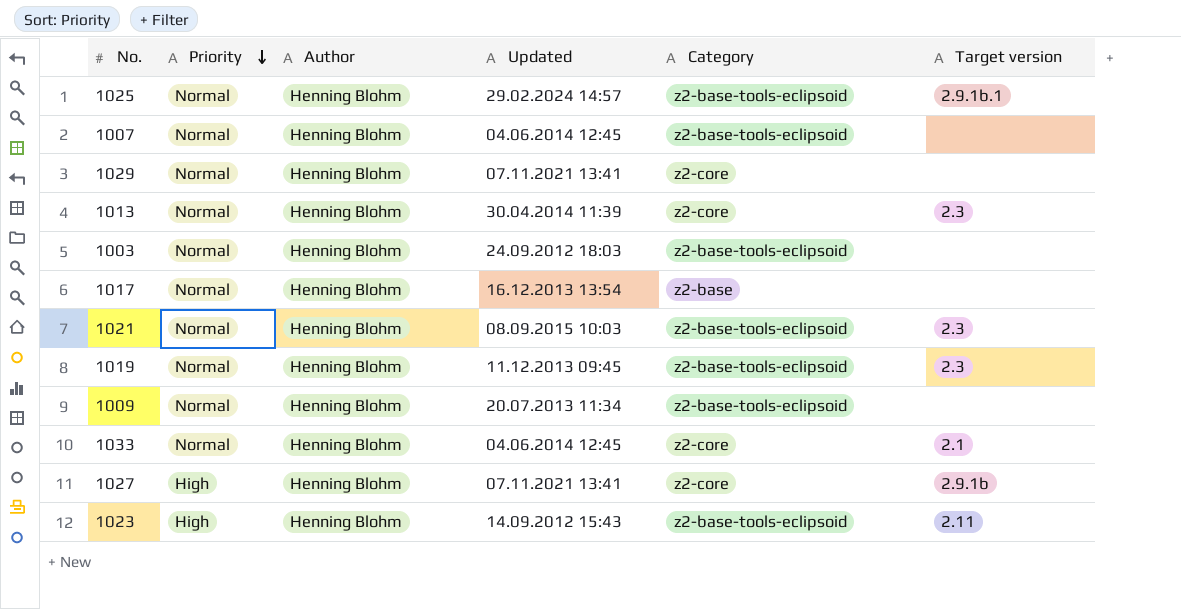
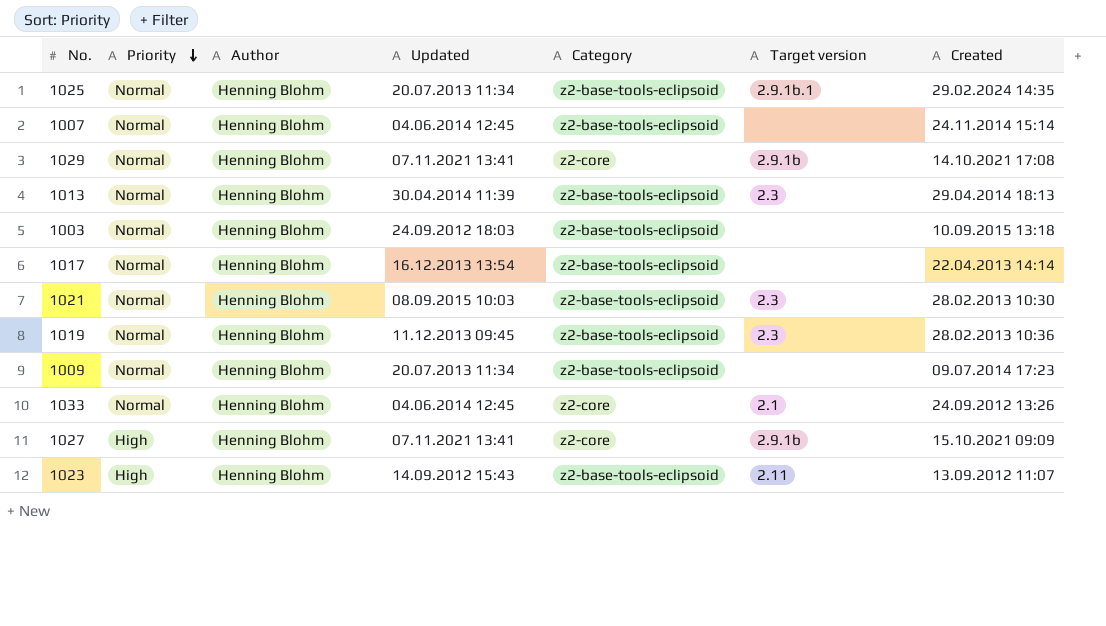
column Created | position: none -> 7
1025 | Updated: 29.02.2024 14:57 -> 20.07.2013 11:34
1029 | Target version: none -> 2.9.1b
1013 | Category: z2-core -> z2-base-tools-eclipsoid
1017 | Category: z2-base -> z2-base-tools-eclipsoid

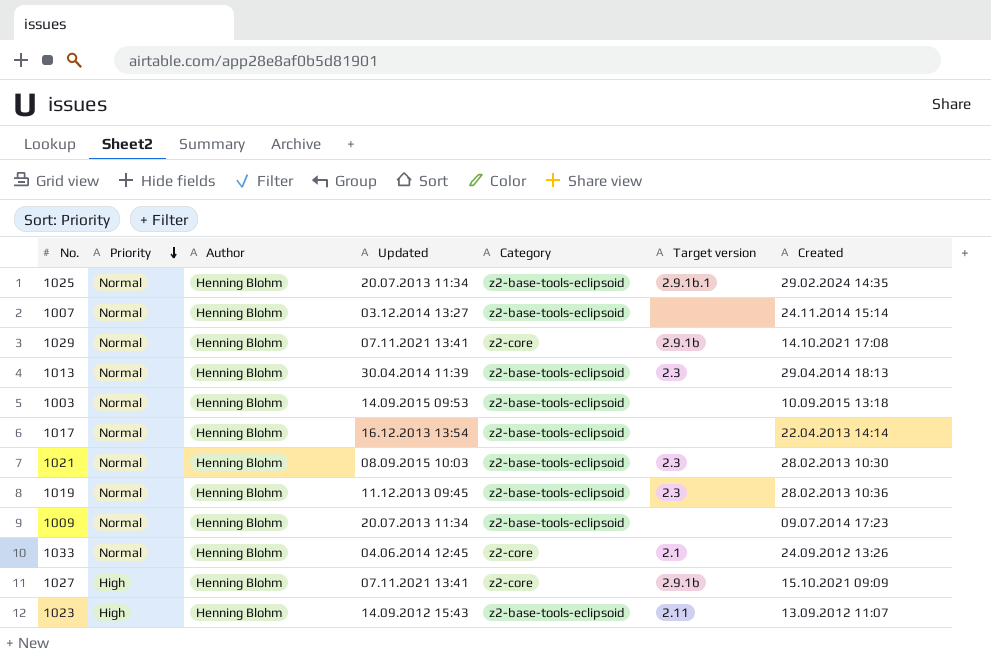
1007 | Updated: 04.06.2014 12:45 -> 03.12.2014 13:27
1003 | Updated: 24.09.2012 18:03 -> 14.09.2015 09:53

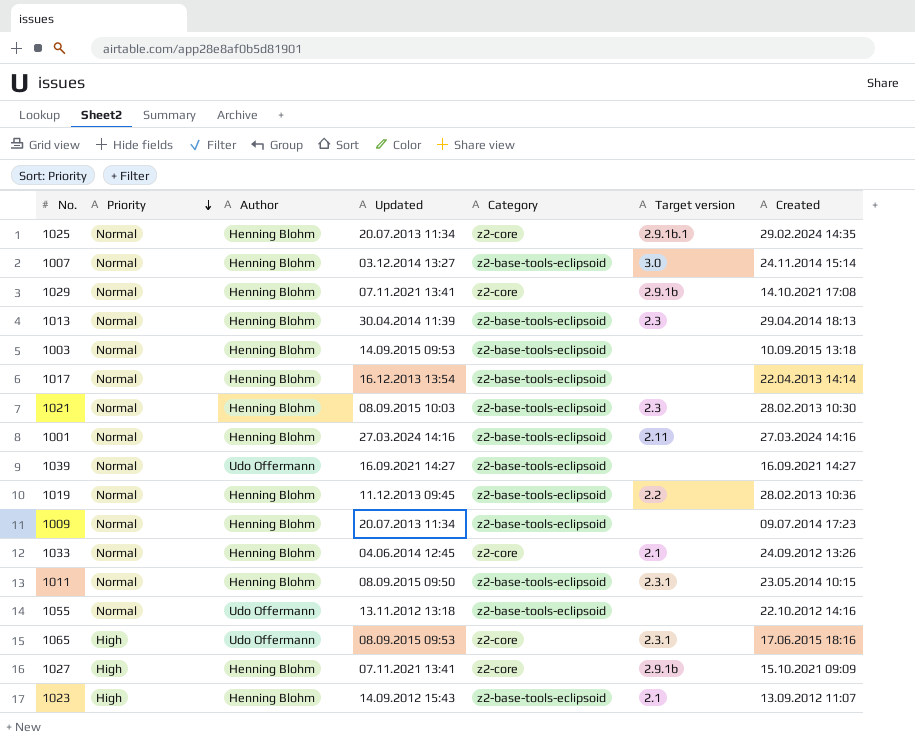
1025 | Category: z2-base-tools-eclipsoid -> z2-core
1007 | Target version: none -> 3.0
row 1001: none -> Normal | Henning Blohm | 27.03.2024 14:16 | z2-base-tools-eclipsoid | 2.11 | 27.03.2024 14:16
row 1039: none -> Normal | Udo Offermann | 16.09.2021 14:27 | z2-base-tools-eclipsoid | none | 16.09.2021 14:27
1019 | Target version: 2.3 -> 2.2
row 1011: none -> Normal | Henning Blohm | 08.09.2015 09:50 | z2-base-tools-eclipsoid | 2.3.1 | 23.05.2014 10:15
row 1055: none -> Normal | Udo Offermann | 13.11.2012 13:18 | z2-base-tools-eclipsoid | none | 22.10.2012 14:16
row 1065: none -> High | Udo Offermann | 08.09.2015 09:53 | z2-core | 2.3.1 | 17.06.2015 18:16
1023 | Target version: 2.11 -> 2.1

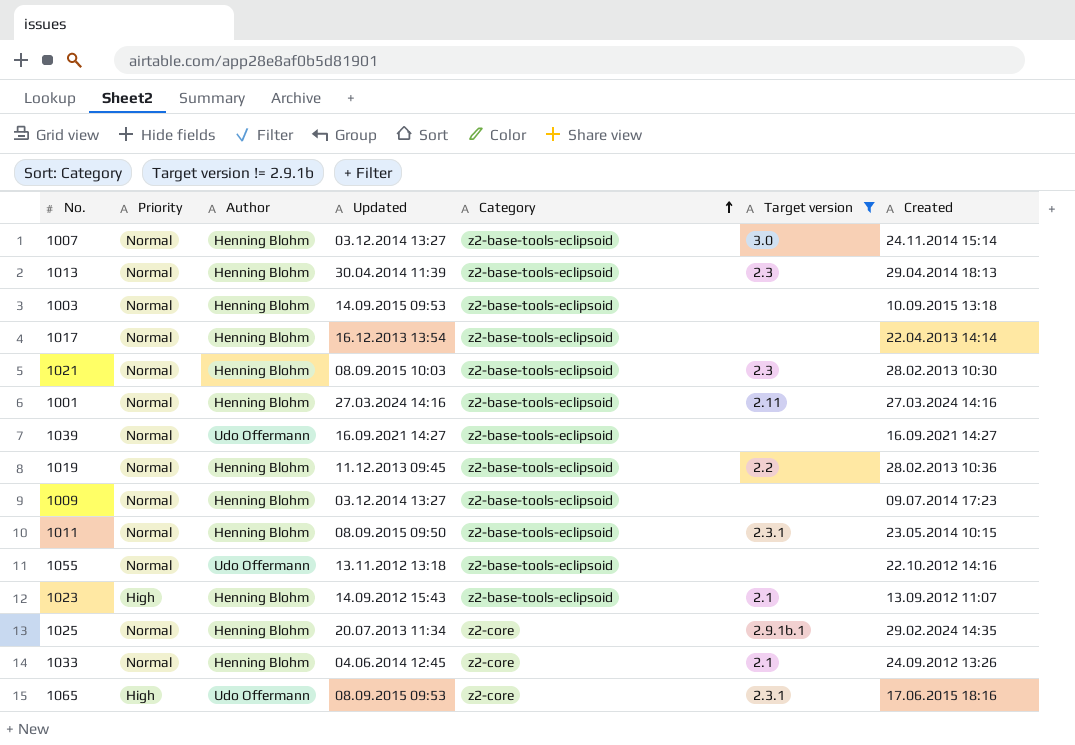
filter: none -> Target version != 2.9.1b
row order: Priority descending -> Category ascending
1009 | Updated: 20.07.2013 11:34 -> 03.12.2014 13:27

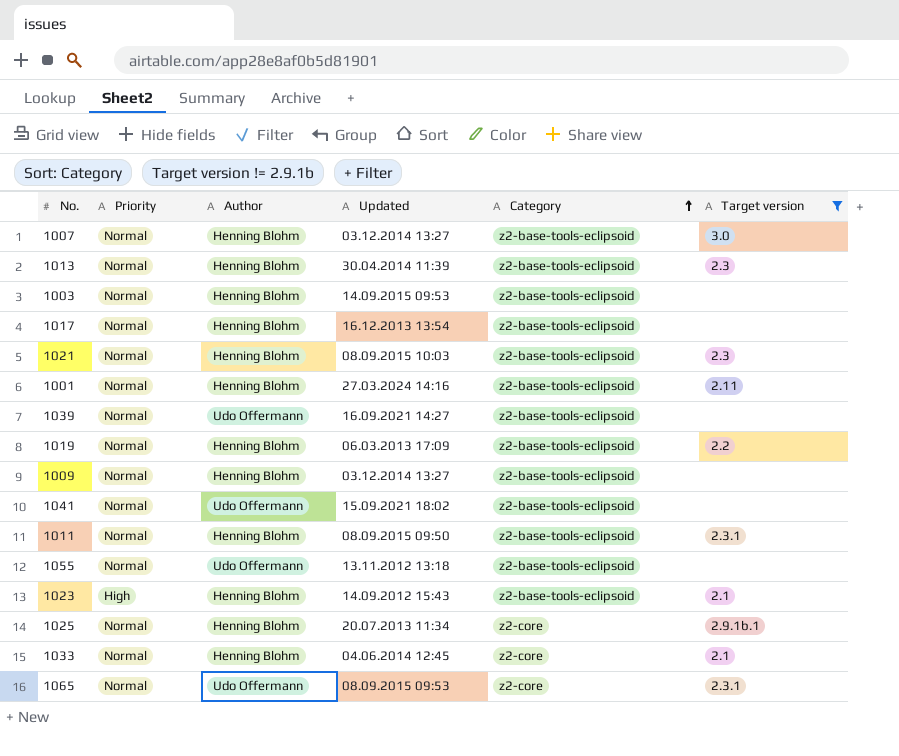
column Created | position: 7 -> none
1019 | Updated: 11.12.2013 09:45 -> 06.03.2013 17:09
row 1041: none -> Normal | Udo Offermann | 15.09.2021 18:02 | z2-base-tools-eclipsoid | none
1065 | Priority: High -> Normal

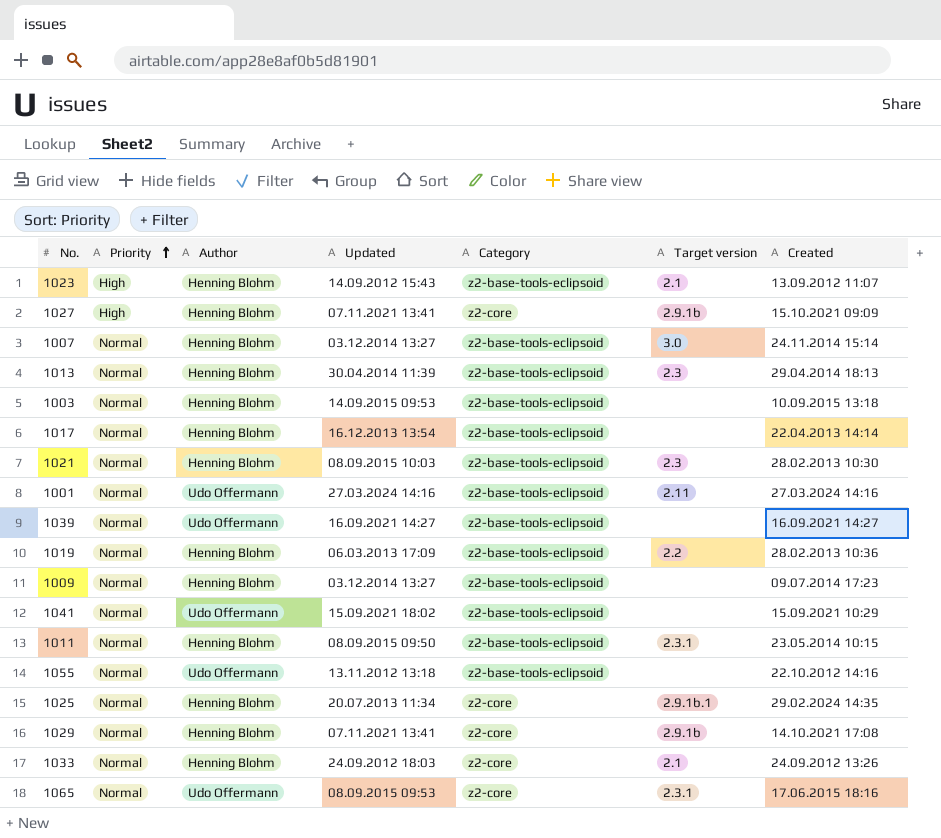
filter: Target version != 2.9.1b -> none
row order: Category ascending -> Priority ascending
column Created | position: none -> 7
1001 | Author: Henning Blohm -> Udo Offermann
1033 | Updated: 04.06.2014 12:45 -> 24.09.2012 18:03

